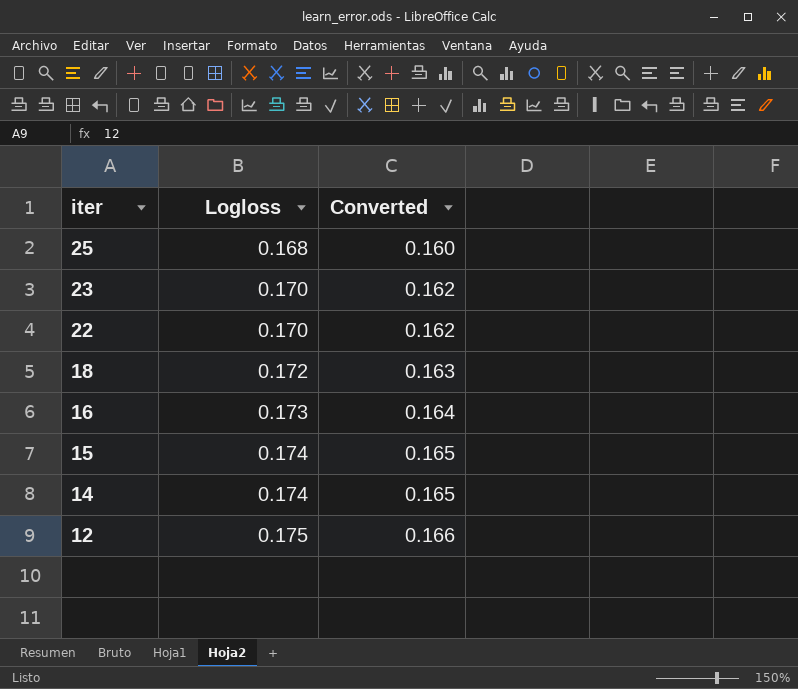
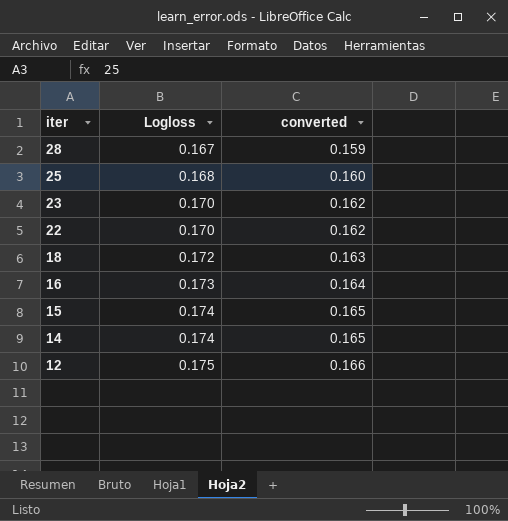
column name: Converted -> converted
row 28: none -> 0.167 | 0.159

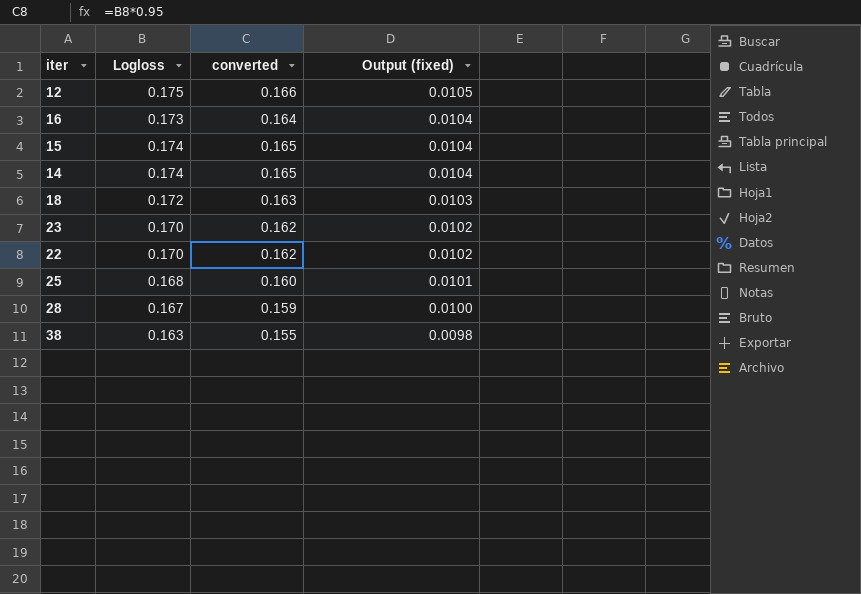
row order: iter descending -> Output (fixed) descending
column Output (fixed) | formula: none -> [Logloss] * 0.06
row 38: none -> 0.163 | 0.155 | 0.0098

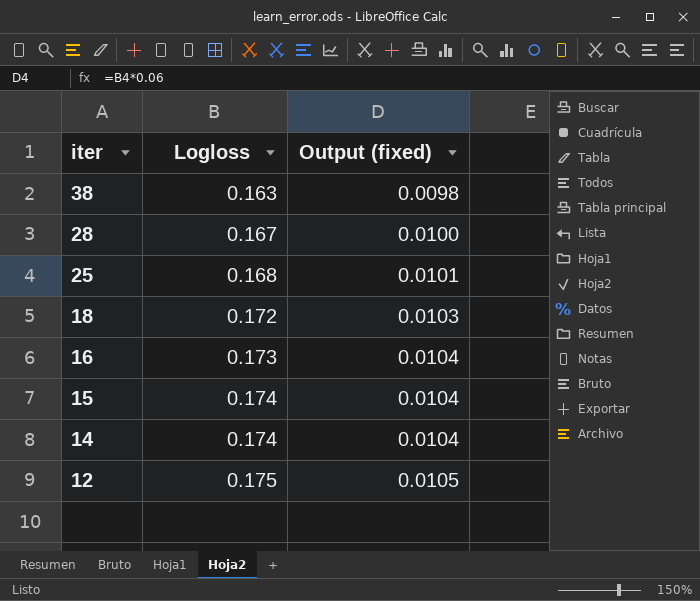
row order: Output (fixed) descending -> iter descending
column converted | formula: [Logloss] * 0.95 -> none
row 23: 0.170 | 0.162 | 0.0102 -> none
row 22: 0.170 | 0.162 | 0.0102 -> none

